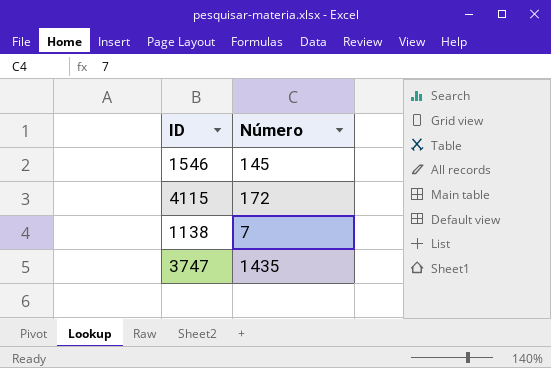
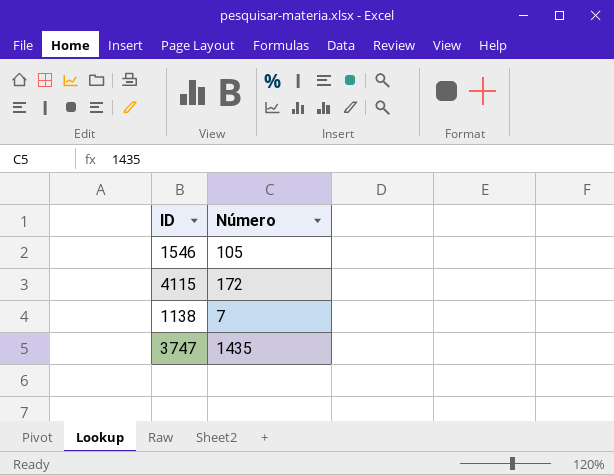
1546 | Número: 145 -> 105

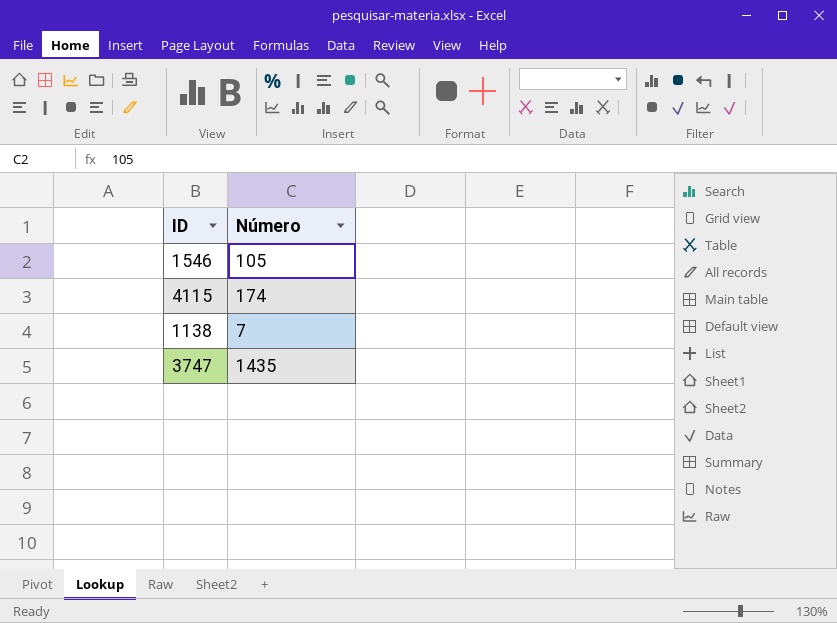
4115 | Número: 172 -> 174

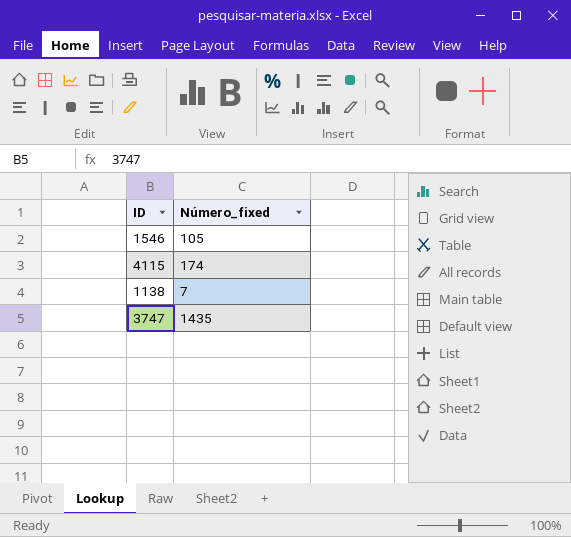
column name: Número -> Número_fixed

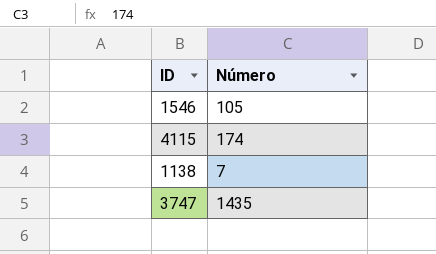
column name: Número_fixed -> Número

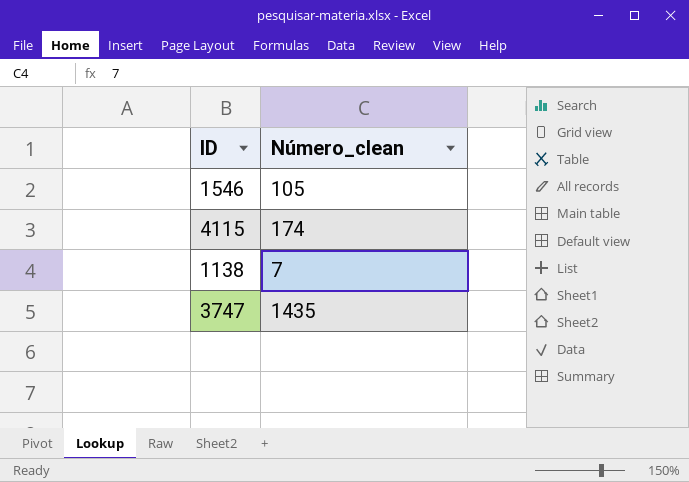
column name: Número -> Número_clean

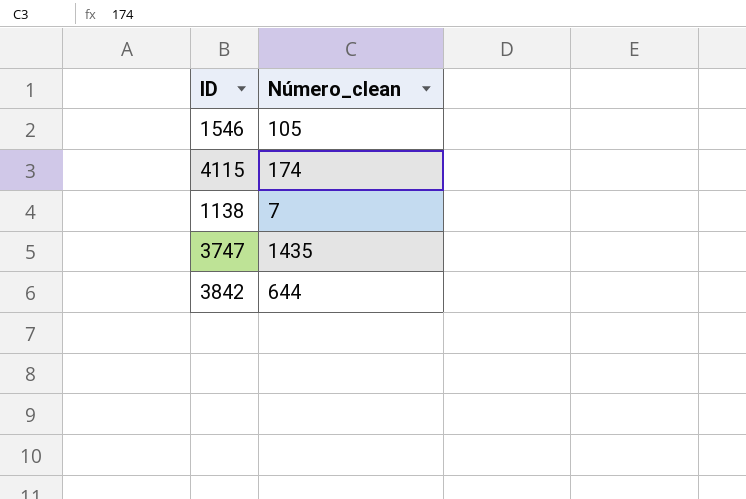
row 3842: none -> 644

